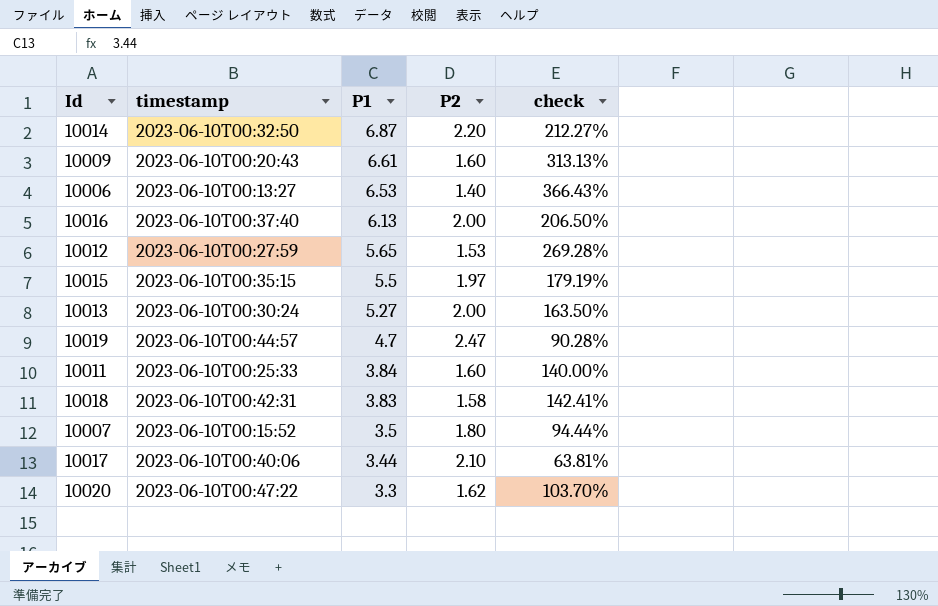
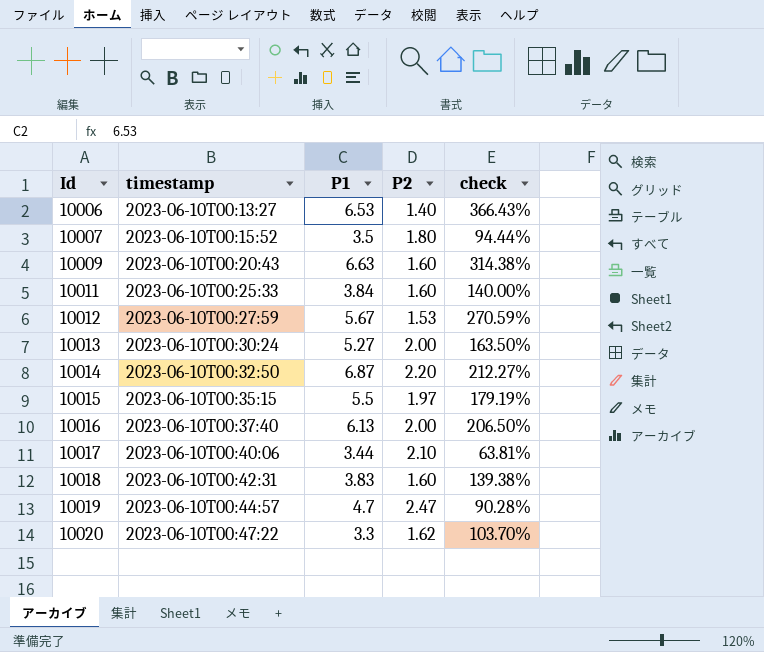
row order: P1 descending -> Id ascending
10009 | P1: 6.61 -> 6.63
10009 | check: 313.13% -> 314.38%
10012 | P1: 5.65 -> 5.67
10012 | check: 269.28% -> 270.59%
10018 | P2: 1.58 -> 1.60
10018 | check: 142.41% -> 139.38%

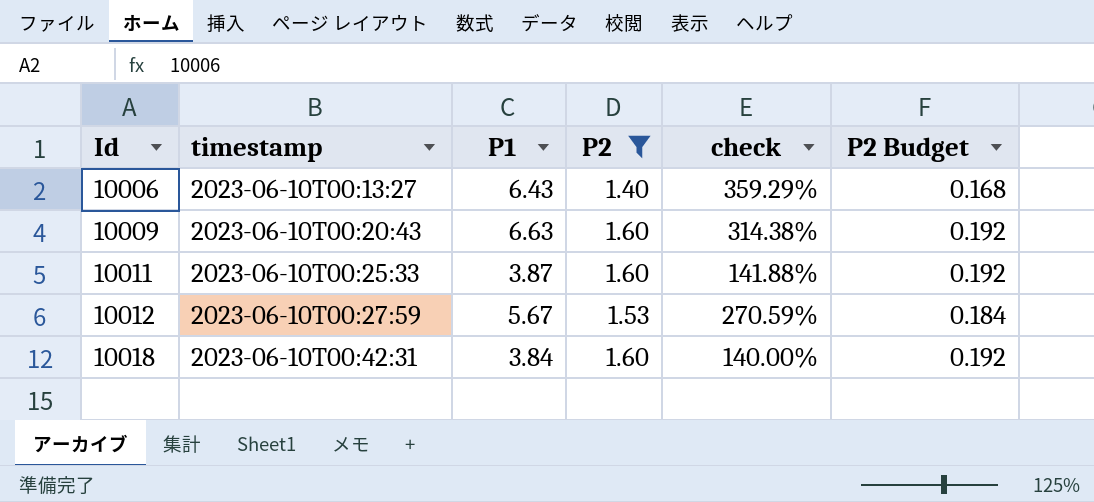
filter: none -> P2 <= 1.60
column P2 Budget | formula: none -> [P2] * 0.12
10006 | P1: 6.53 -> 6.43
10006 | check: 366.43% -> 359.29%
10011 | P1: 3.84 -> 3.87
10011 | check: 140.00% -> 141.88%
10018 | P1: 3.83 -> 3.84
10018 | check: 139.38% -> 140.00%

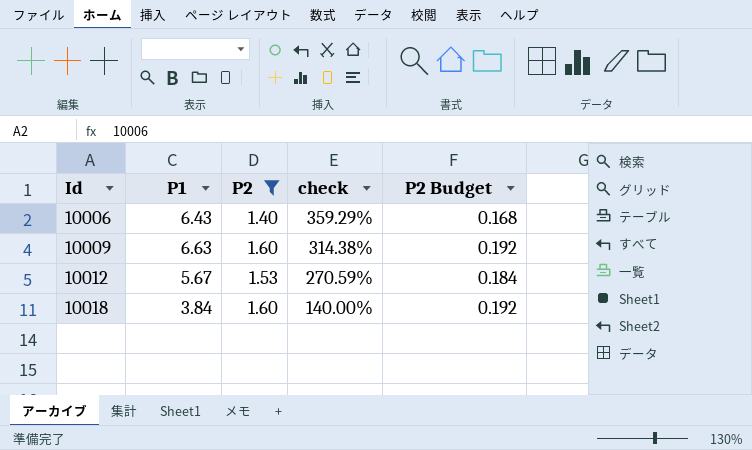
column timestamp | position: 2 -> none
row 10011: 2023-06-10T00:25:33 | 3.87 | 1.60 | 141.88% | 0.192 -> none

